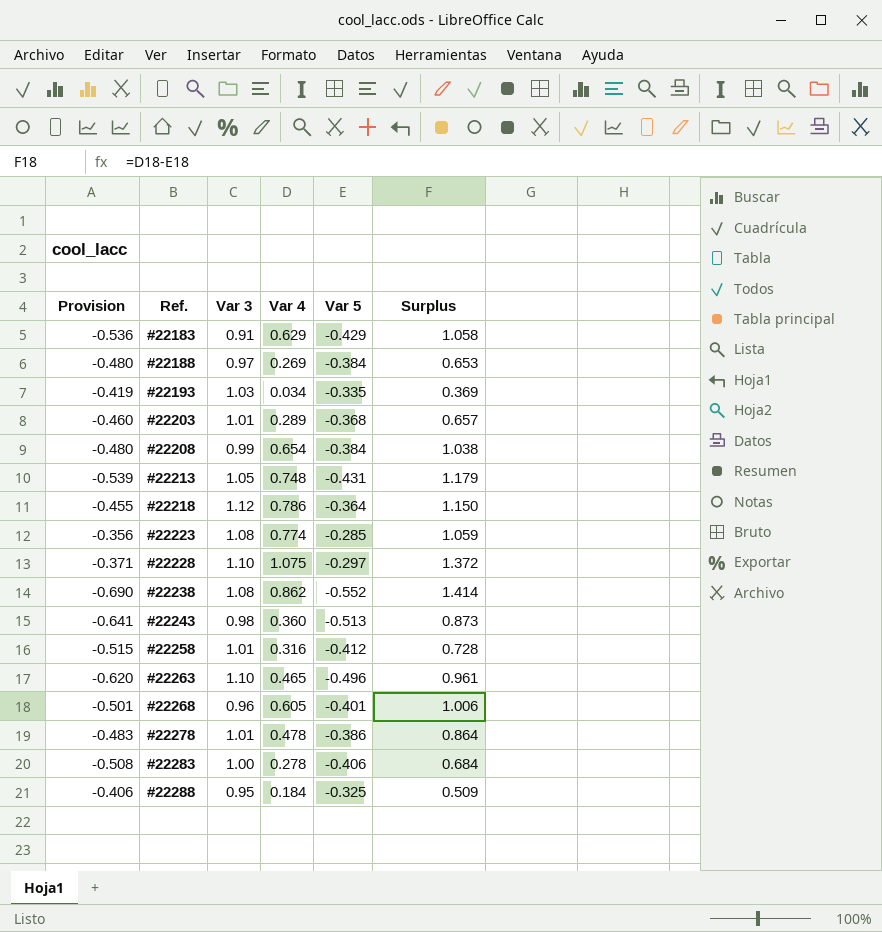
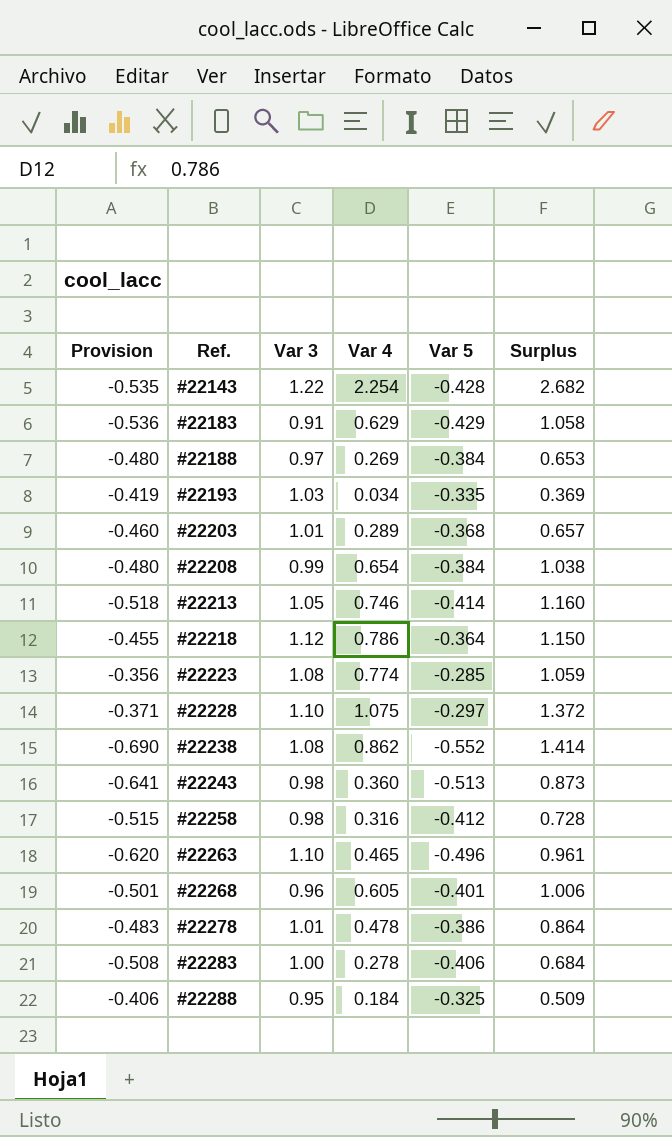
row #22143: none -> -0.535 | 1.22 | 2.254 | -0.428 | 2.682
#22213 | Provision: -0.539 -> -0.518
#22213 | Var 4: 0.748 -> 0.746
#22213 | Var 5: -0.431 -> -0.414
#22213 | Surplus: 1.179 -> 1.160
#22258 | Var 3: 1.01 -> 0.98

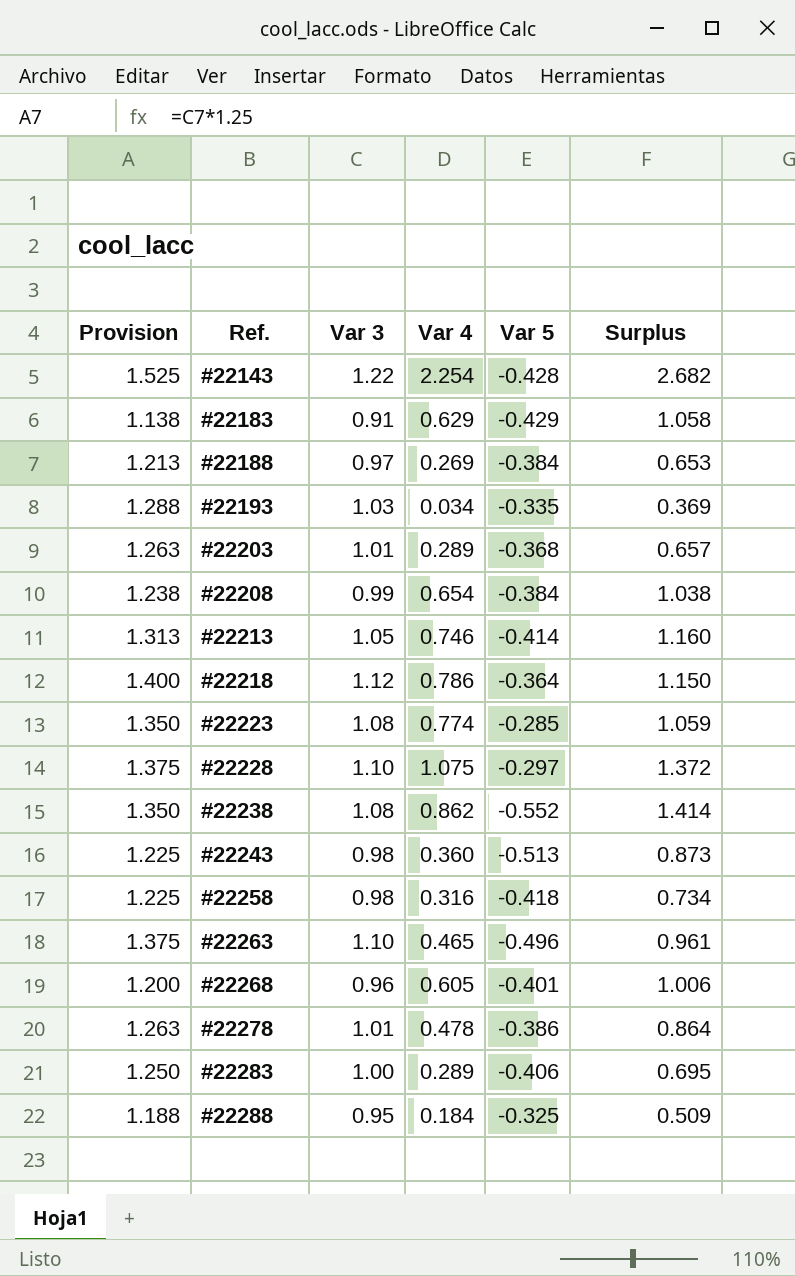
column Provision | formula: [Var 5] * 1.25 -> [Var 3] * 1.25
#22258 | Var 5: -0.412 -> -0.418
#22258 | Surplus: 0.728 -> 0.734
#22283 | Var 4: 0.278 -> 0.289
#22283 | Surplus: 0.684 -> 0.695

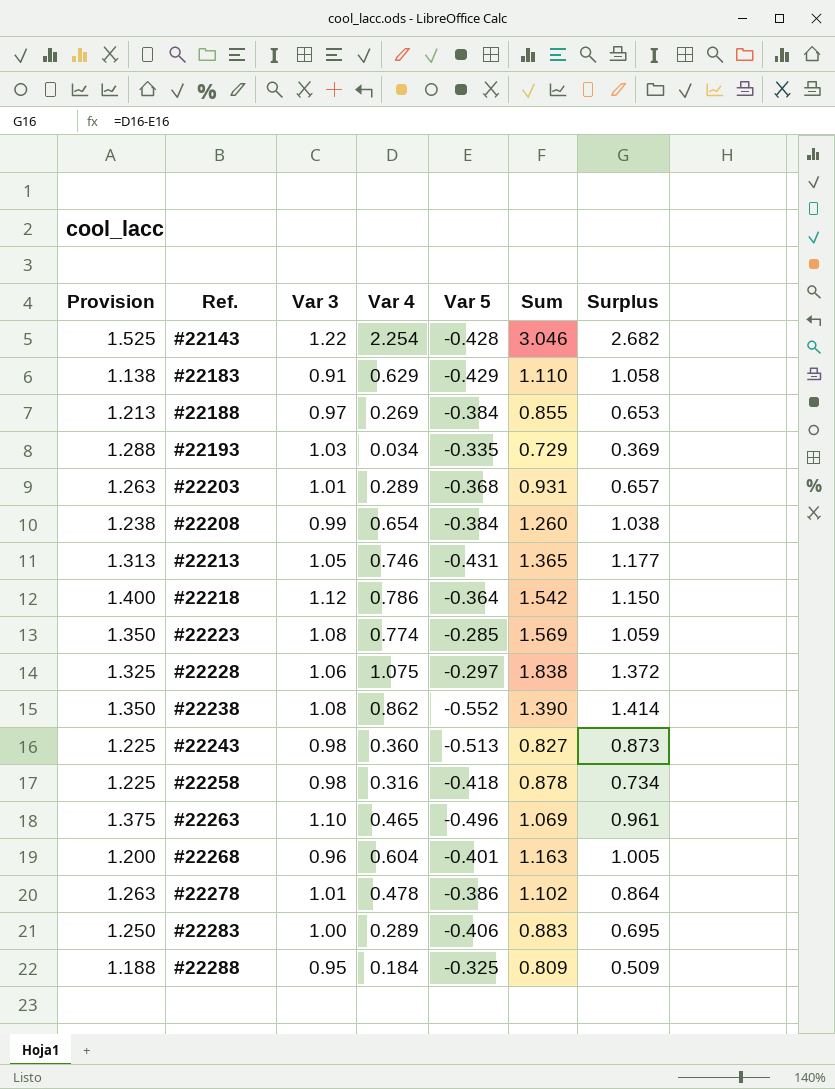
column Sum | formula: none -> [Var 3] + [Var 4] + [Var 5]
#22213 | Var 5: -0.414 -> -0.431
#22213 | Surplus: 1.160 -> 1.177
#22228 | Provision: 1.375 -> 1.325
#22228 | Var 3: 1.10 -> 1.06
#22268 | Var 4: 0.605 -> 0.604
#22268 | Surplus: 1.006 -> 1.005

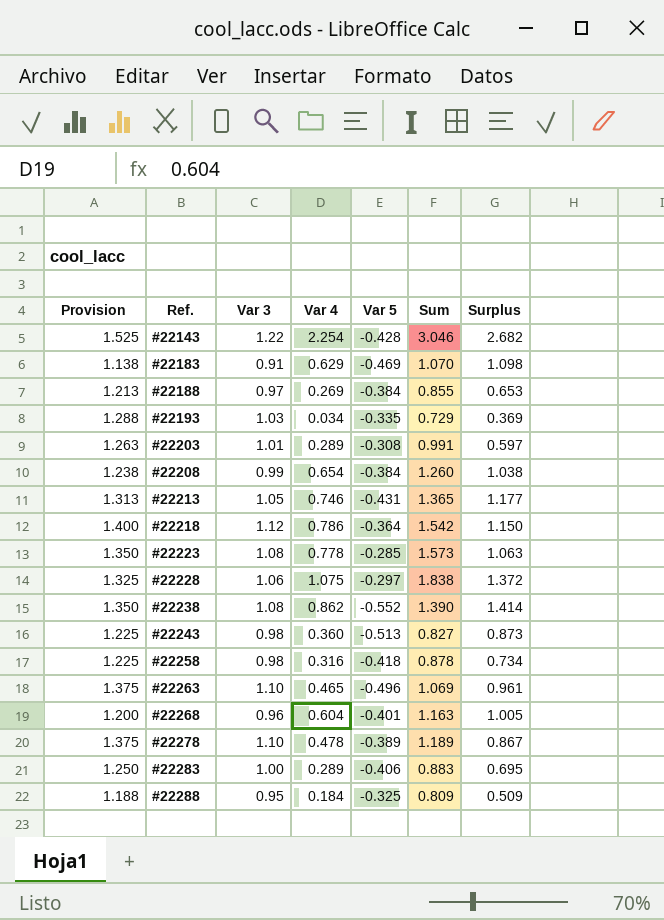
#22183 | Var 5: -0.429 -> -0.469
#22183 | Sum: 1.110 -> 1.070
#22183 | Surplus: 1.058 -> 1.098
#22203 | Var 5: -0.368 -> -0.308
#22203 | Sum: 0.931 -> 0.991
#22203 | Surplus: 0.657 -> 0.597
#22223 | Var 4: 0.774 -> 0.778
#22223 | Sum: 1.569 -> 1.573
#22223 | Surplus: 1.059 -> 1.063
#22278 | Provision: 1.263 -> 1.375
#22278 | Var 3: 1.01 -> 1.10
#22278 | Var 5: -0.386 -> -0.389
#22278 | Sum: 1.102 -> 1.189
#22278 | Surplus: 0.864 -> 0.867

